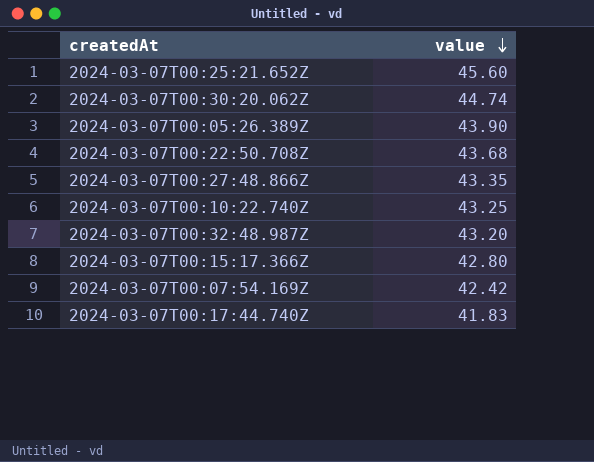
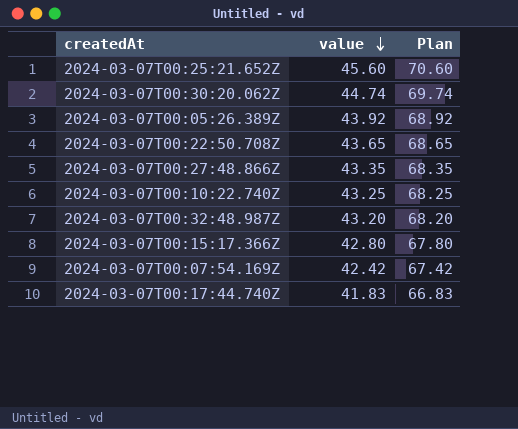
column Plan | formula: none -> [value] + 25
2024-03-07T00:05:26.389Z | value: 43.90 -> 43.92
2024-03-07T00:22:50.708Z | value: 43.68 -> 43.65

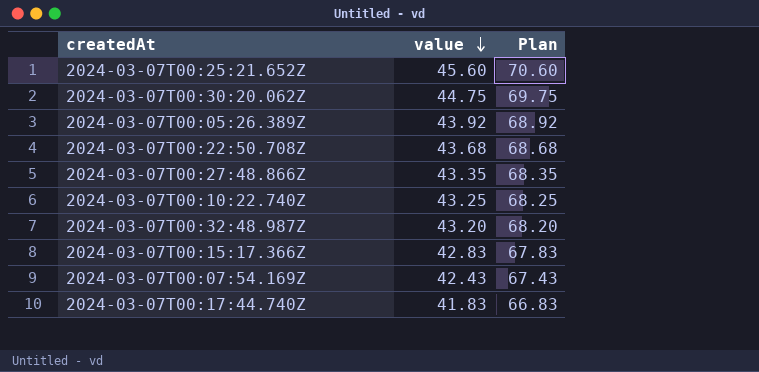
2024-03-07T00:30:20.062Z | value: 44.74 -> 44.75
2024-03-07T00:30:20.062Z | Plan: 69.74 -> 69.75
2024-03-07T00:22:50.708Z | value: 43.65 -> 43.68
2024-03-07T00:22:50.708Z | Plan: 68.65 -> 68.68
2024-03-07T00:15:17.366Z | value: 42.80 -> 42.83
2024-03-07T00:15:17.366Z | Plan: 67.80 -> 67.83
2024-03-07T00:07:54.169Z | value: 42.42 -> 42.43
2024-03-07T00:07:54.169Z | Plan: 67.42 -> 67.43

